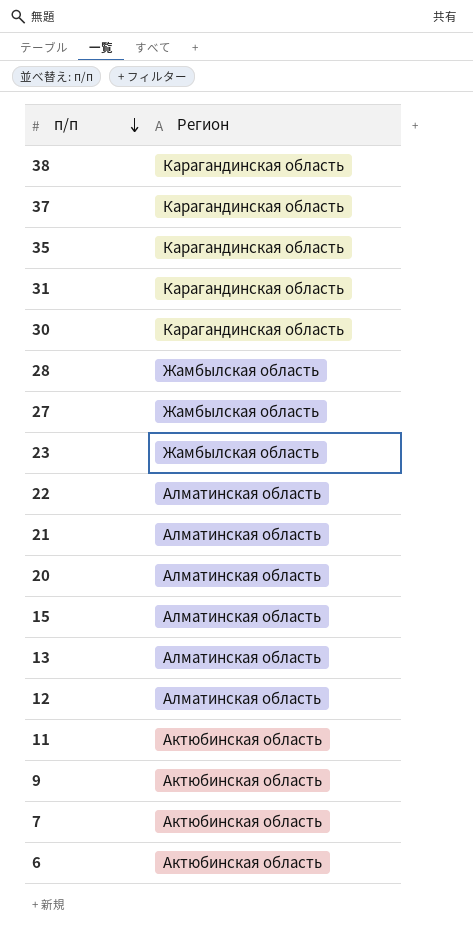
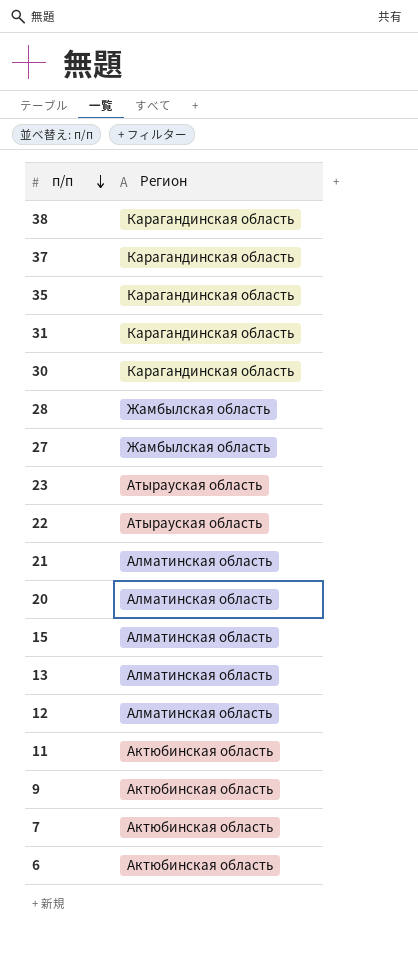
23 | Регион: Жамбылская область -> Атырауская область
22 | Регион: Алматинская область -> Атырауская область

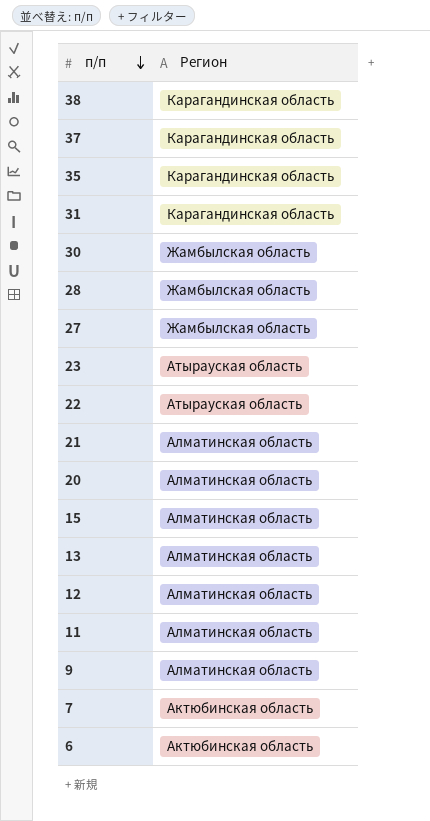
30 | Регион: Карагандинская область -> Жамбылская область
11 | Регион: Актюбинская область -> Алматинская область
9 | Регион: Актюбинская область -> Алматинская область

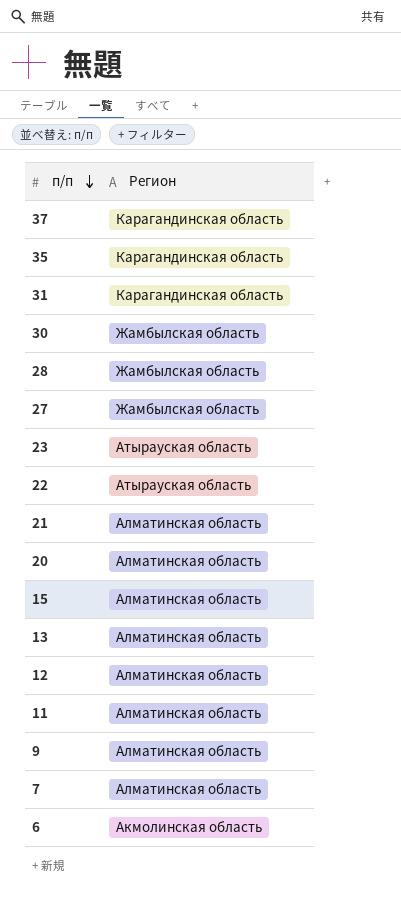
row 38: Карагандинская область -> none
7 | Регион: Актюбинская область -> Алматинская область
6 | Регион: Актюбинская область -> Акмолинская область

